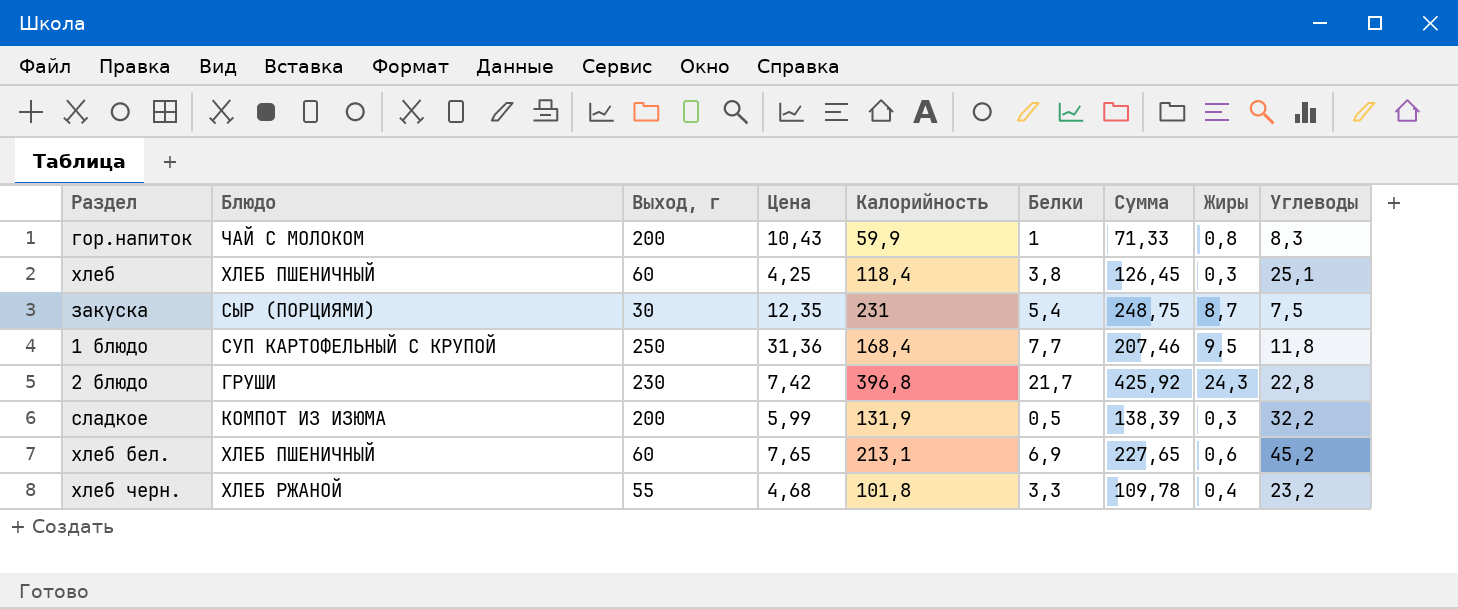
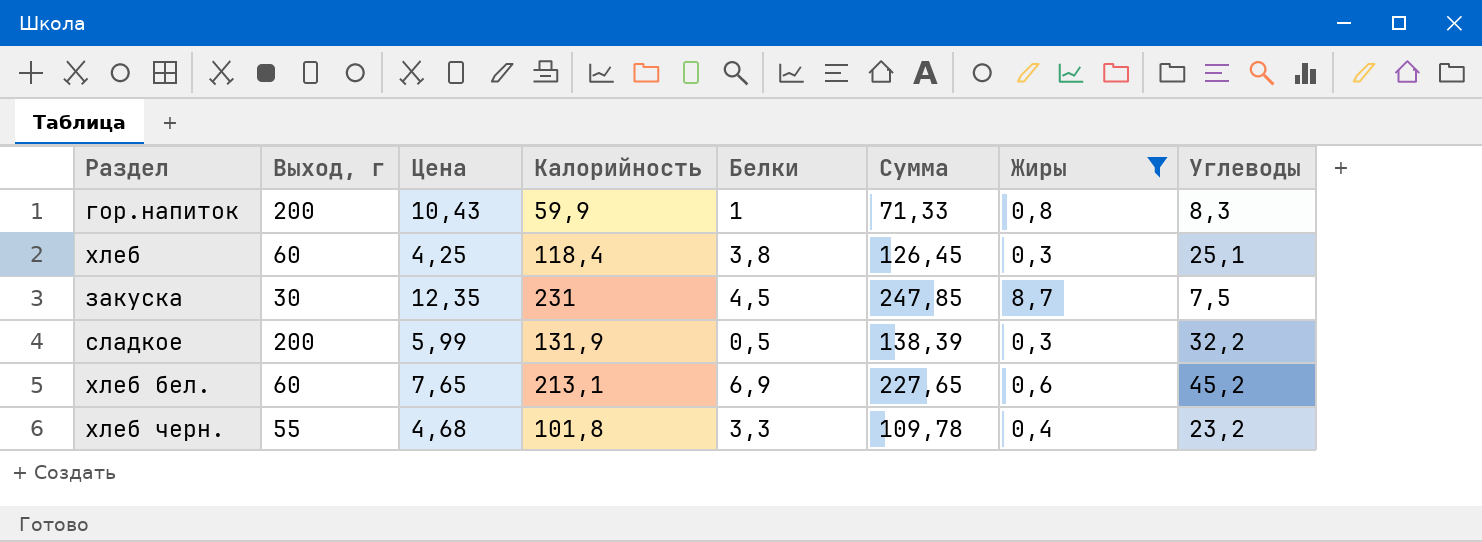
filter: none -> Жиры <= 8,7
column Блюдо | position: 2 -> none
закуска | Белки: 5,4 -> 4,5
закуска | Сумма: 248,75 -> 247,85

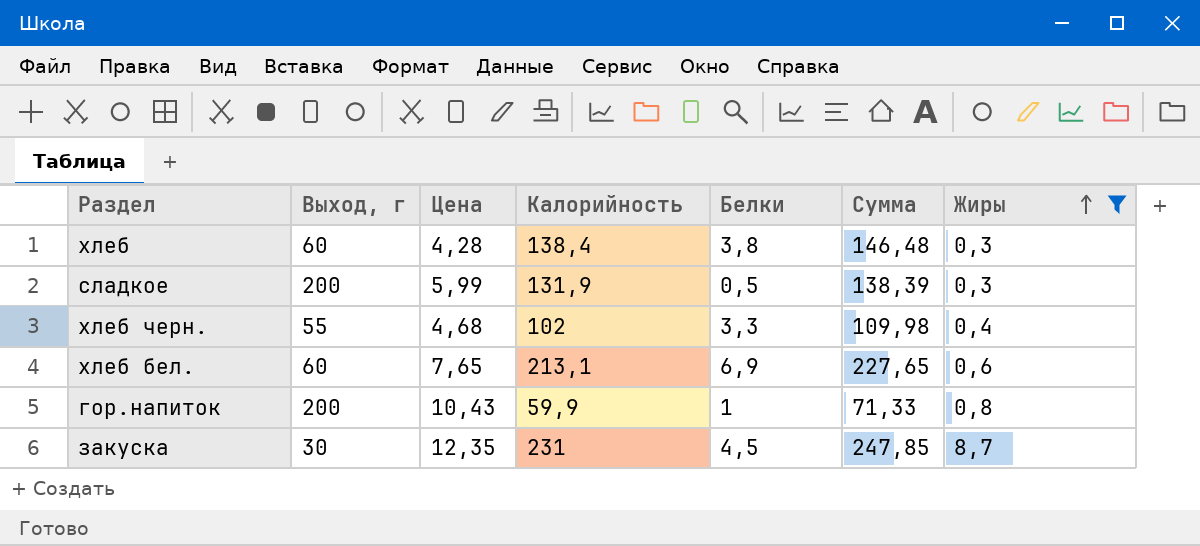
row order: none -> Жиры ascending
column Углеводы | position: 8 -> none
хлеб | Цена: 4,25 -> 4,28
хлеб | Калорийность: 118,4 -> 138,4
хлеб | Сумма: 126,45 -> 146,48
хлеб черн. | Калорийность: 101,8 -> 102
хлеб черн. | Сумма: 109,78 -> 109,98

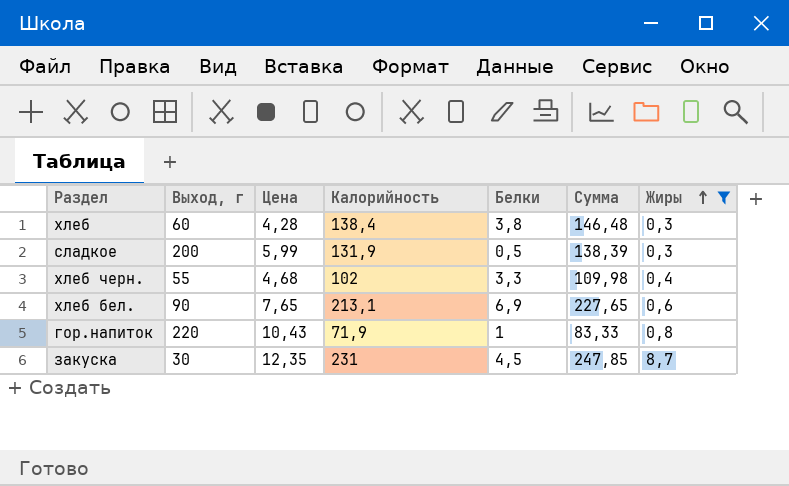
хлеб бел. | Выход, г: 60 -> 90
гор.напиток | Выход, г: 200 -> 220
гор.напиток | Калорийность: 59,9 -> 71,9
гор.напиток | Сумма: 71,33 -> 83,33

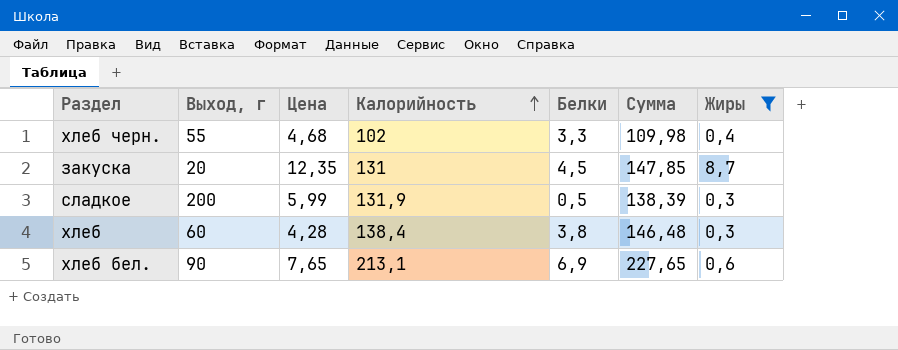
row order: Жиры ascending -> Калорийность ascending
row гор.напиток: 220 | 10,43 | 71,9 | 1 | 83,33 | 0,8 -> none
закуска | Выход, г: 30 -> 20
закуска | Калорийность: 231 -> 131
закуска | Сумма: 247,85 -> 147,85

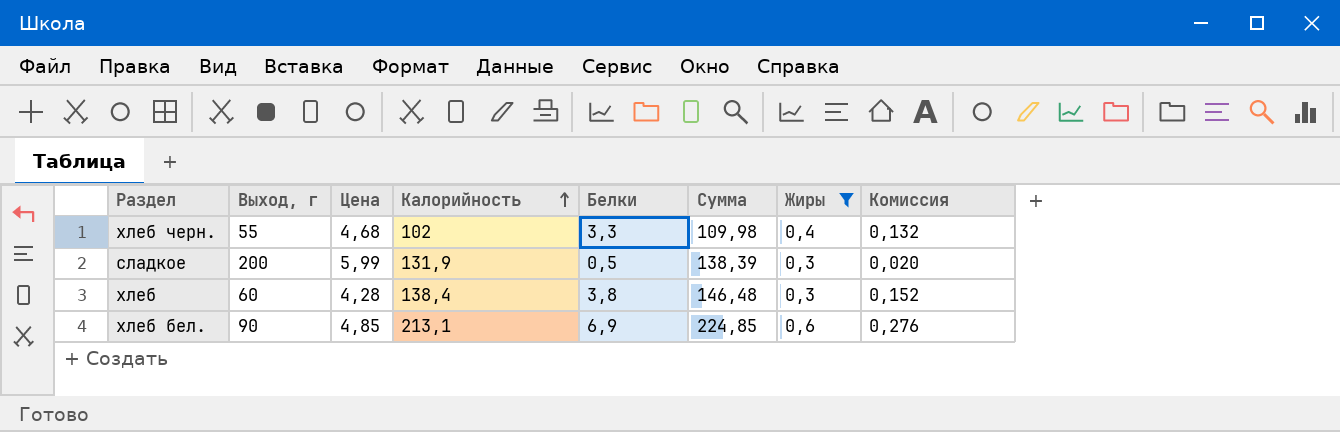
column Комиссия | formula: none -> [Белки] * 0,04
row закуска: 20 | 12,35 | 131 | 4,5 | 147,85 | 8,7 -> none
хлеб бел. | Цена: 7,65 -> 4,85
хлеб бел. | Сумма: 227,65 -> 224,85

